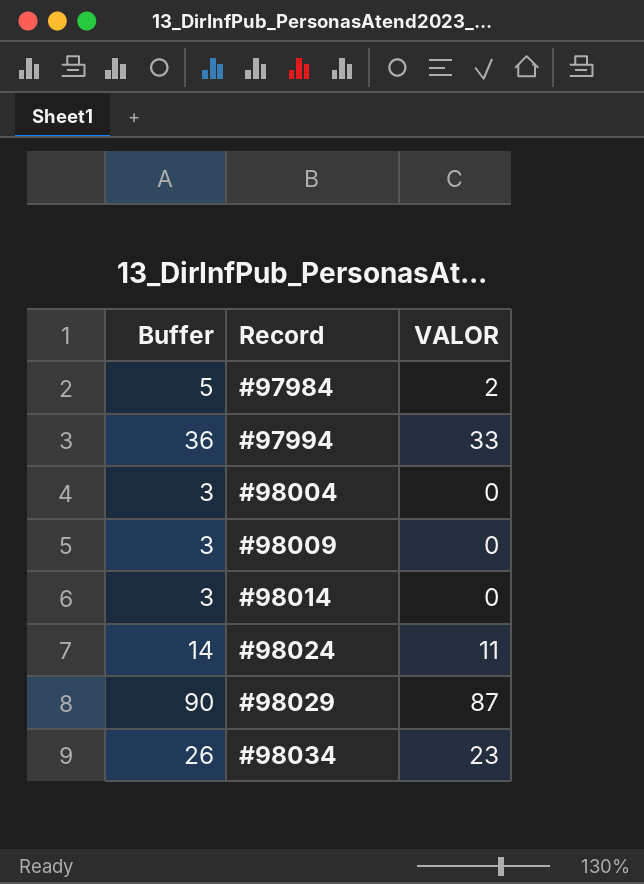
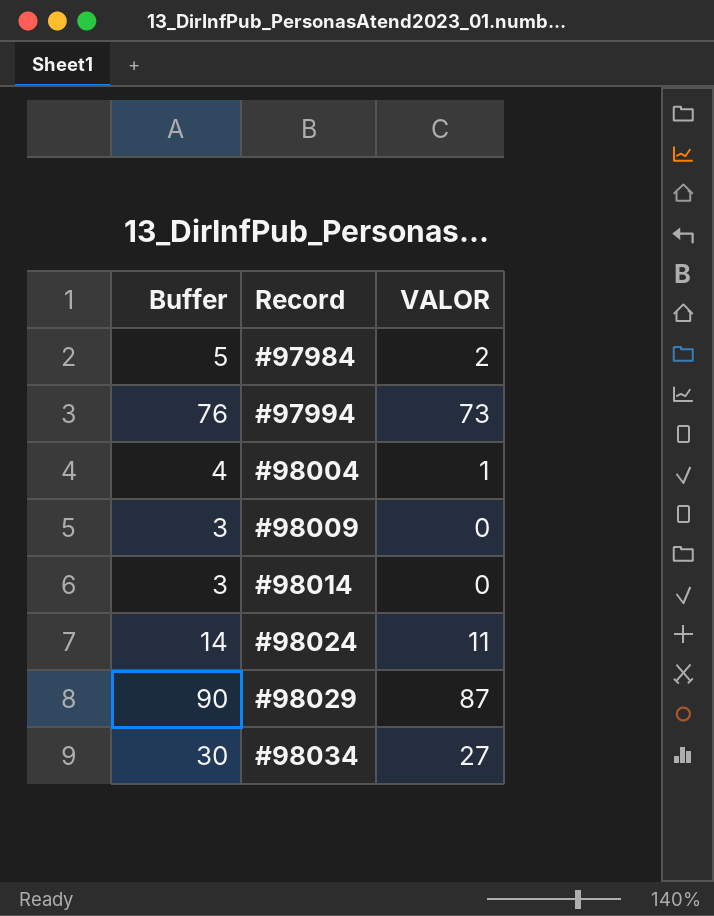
#97994 | Buffer: 36 -> 76
#97994 | VALOR: 33 -> 73
#98004 | Buffer: 3 -> 4
#98004 | VALOR: 0 -> 1
#98034 | Buffer: 26 -> 30
#98034 | VALOR: 23 -> 27

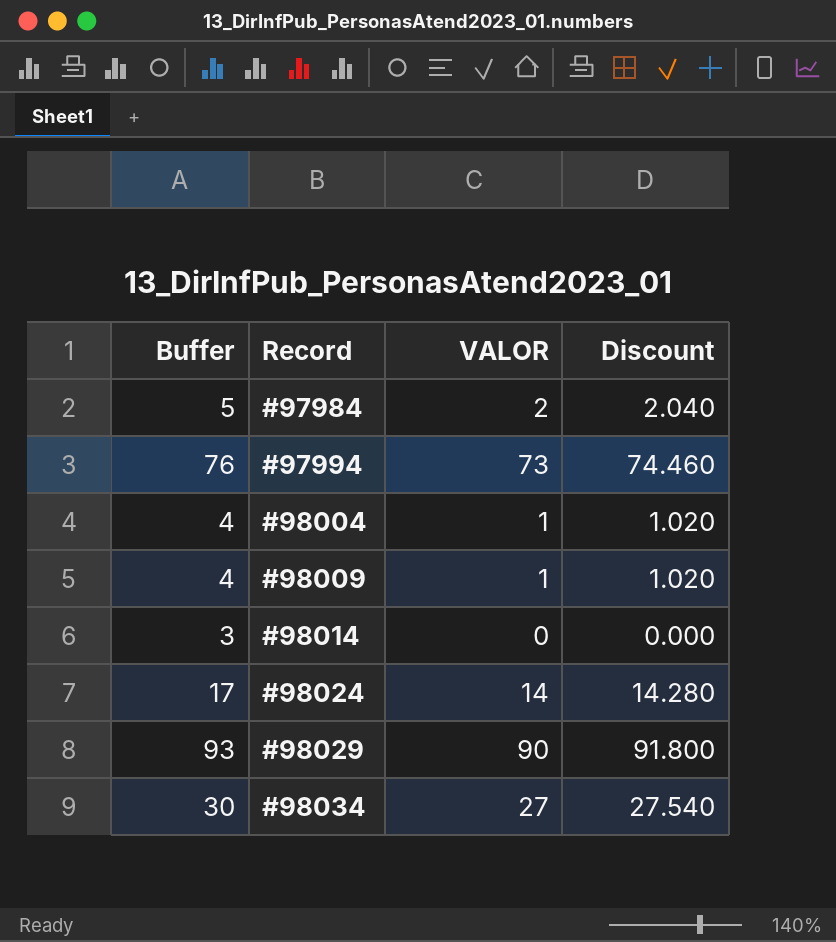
column Discount | formula: none -> [VALOR] * 1.02
#98009 | Buffer: 3 -> 4
#98009 | VALOR: 0 -> 1
#98024 | Buffer: 14 -> 17
#98024 | VALOR: 11 -> 14
#98029 | Buffer: 90 -> 93
#98029 | VALOR: 87 -> 90

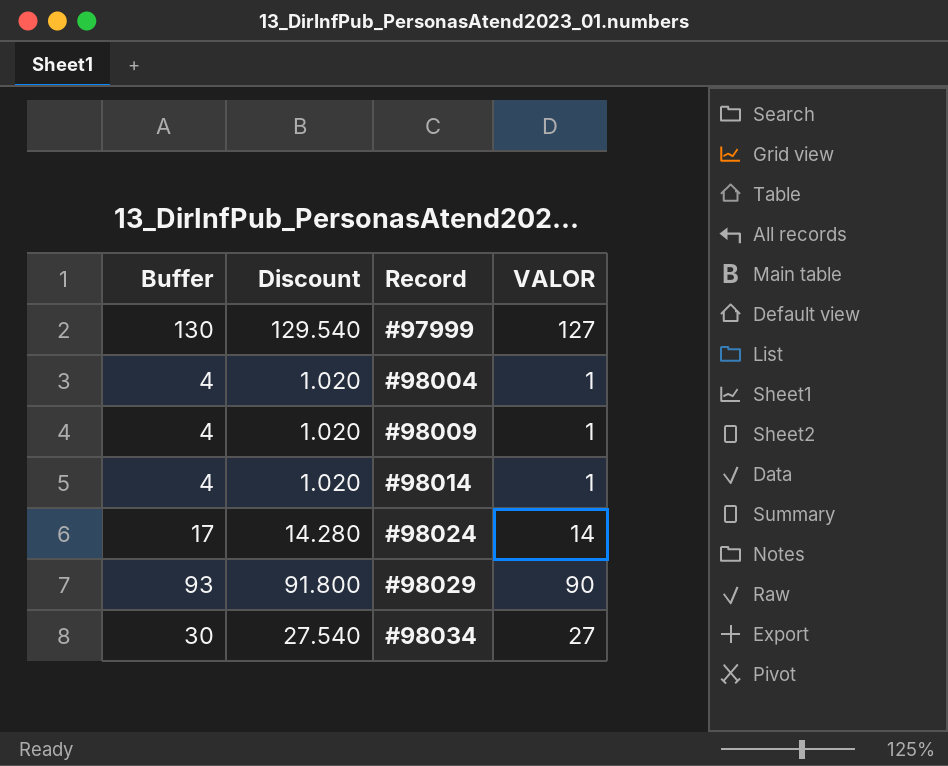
column Discount | position: 4 -> 2
row #97984: 5 | 2 | 2.040 -> none
row #97994: 76 | 73 | 74.460 -> none
row #97999: none -> 130 | 129.540 | 127
#98014 | Buffer: 3 -> 4
#98014 | Discount: 0.000 -> 1.020
#98014 | VALOR: 0 -> 1

